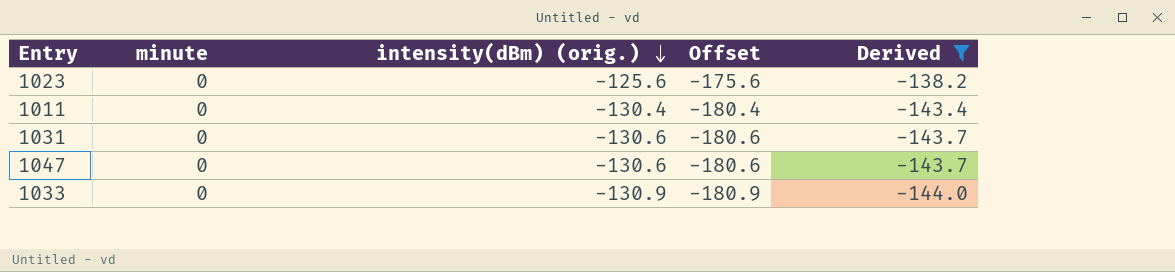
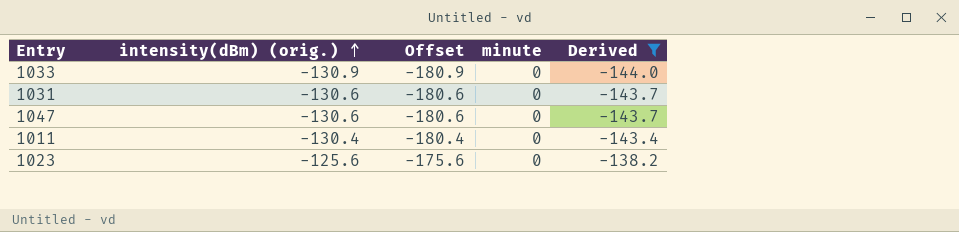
row order: intensity(dBm) (orig.) descending -> intensity(dBm) (orig.) ascending
column minute | position: 2 -> 4

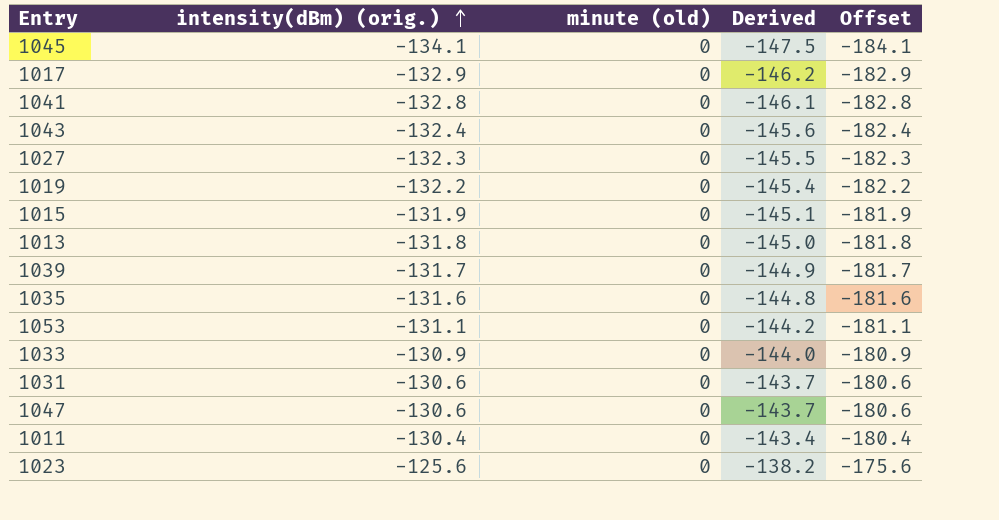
filter: Derived >= -144.0 -> none
column name: minute -> minute (old)
column Offset | position: 3 -> 5

